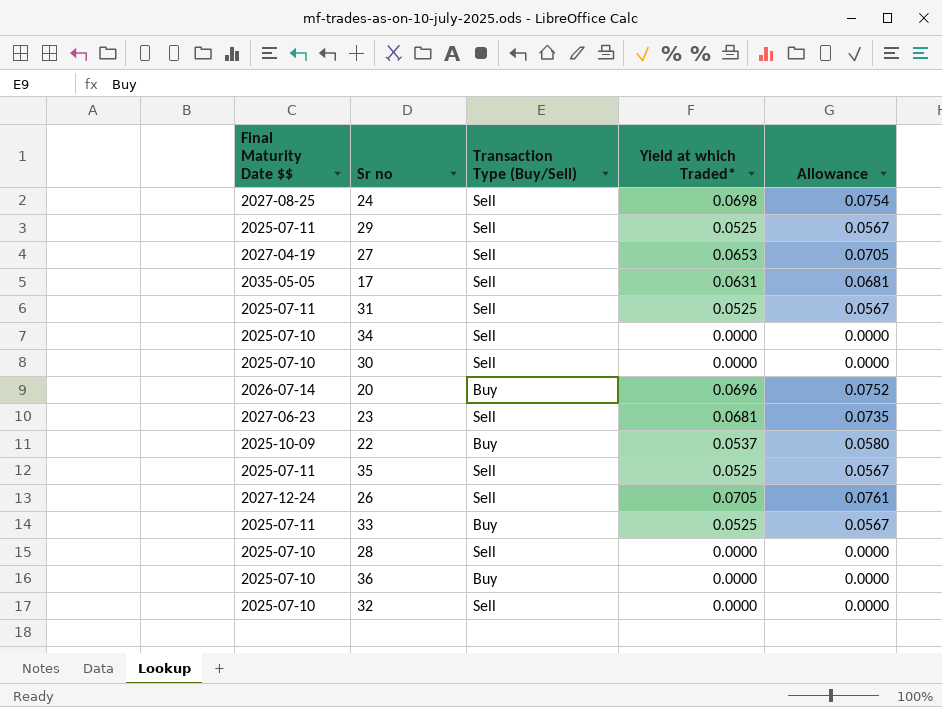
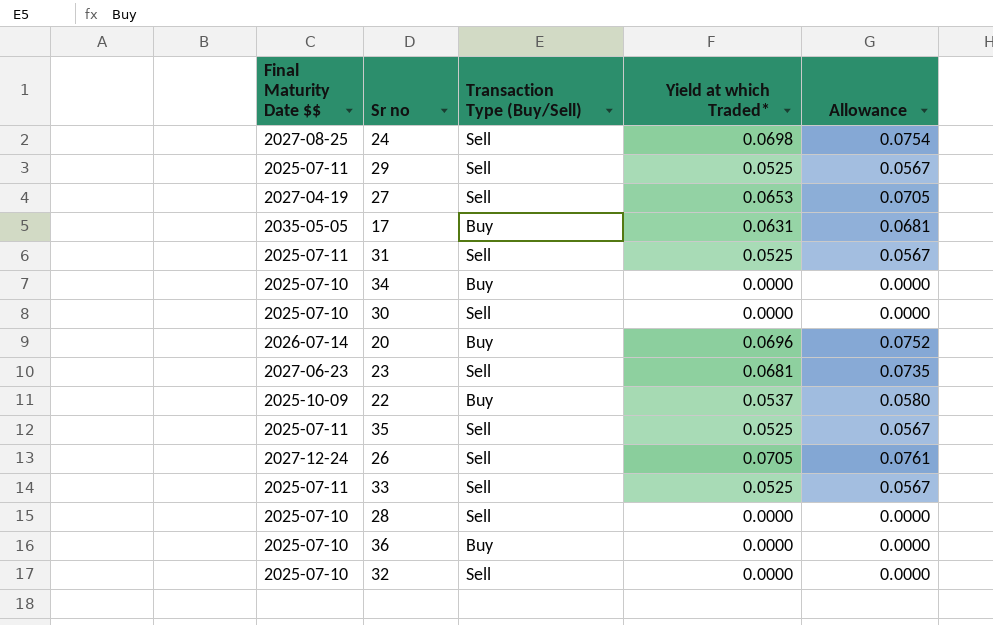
17 | Transaction Type (Buy/Sell): Sell -> Buy
34 | Transaction Type (Buy/Sell): Sell -> Buy
33 | Transaction Type (Buy/Sell): Buy -> Sell

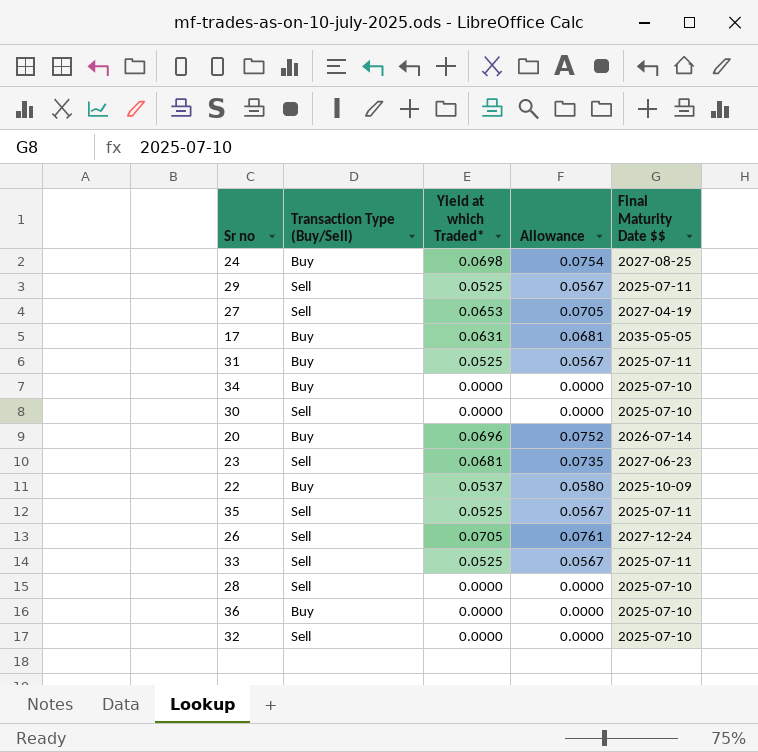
column Final Maturity Date $$ | position: 1 -> 5
24 | Transaction Type (Buy/Sell): Sell -> Buy
31 | Transaction Type (Buy/Sell): Sell -> Buy

